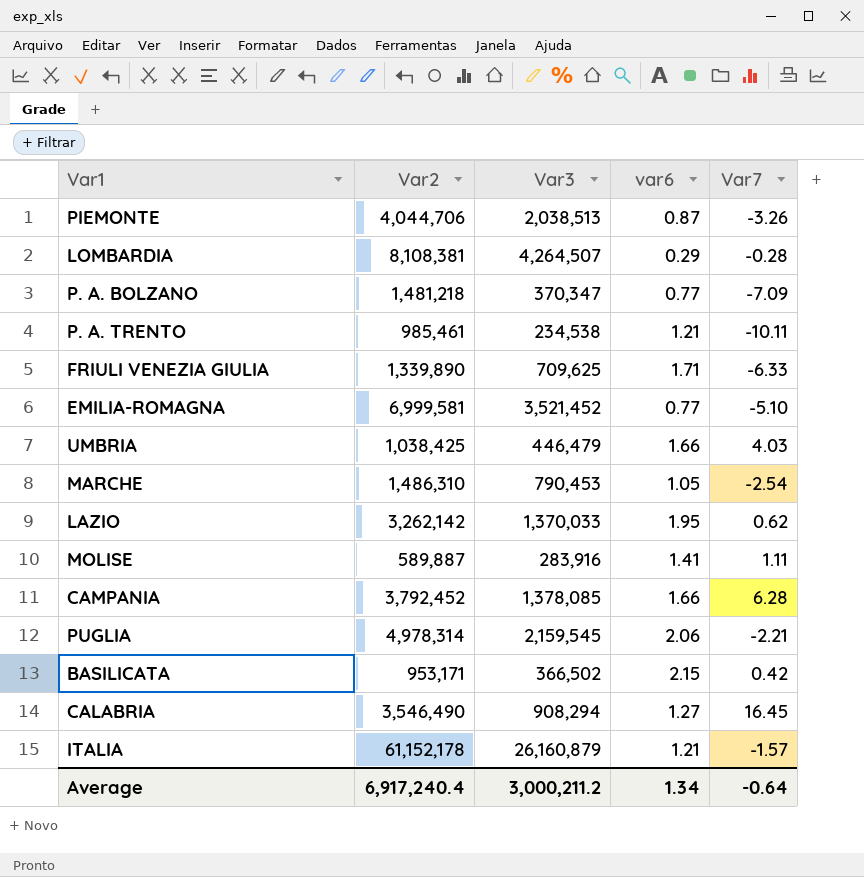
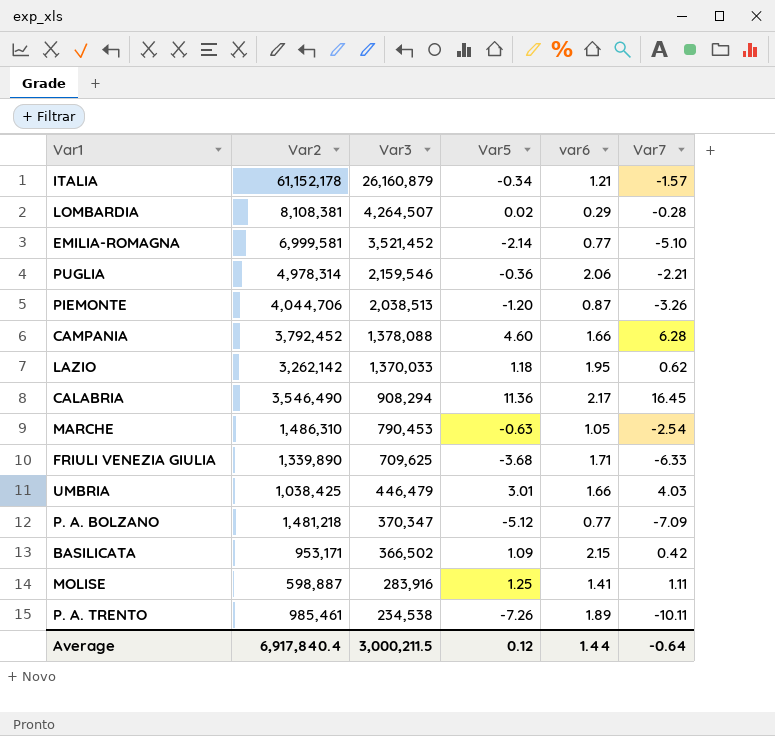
row order: none -> Var3 descending
column Var5 | position: none -> 4
PUGLIA | Var3: 2,159,545 -> 2,159,546
CAMPANIA | Var3: 1,378,085 -> 1,378,088
CALABRIA | var6: 1.27 -> 2.17
MOLISE | Var2: 589,887 -> 598,887
P. A. TRENTO | var6: 1.21 -> 1.89
Average | Var2: 6,917,240.4 -> 6,917,840.4
Average | Var3: 3,000,211.2 -> 3,000,211.5
Average | var6: 1.34 -> 1.44

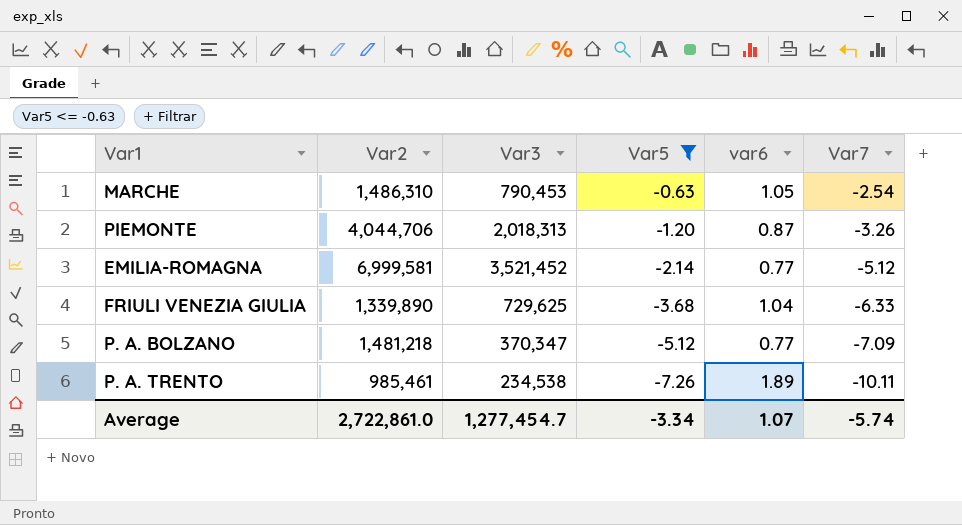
filter: none -> Var5 <= -0.63
row order: Var3 descending -> Var5 descending
PIEMONTE | Var3: 2,038,513 -> 2,018,313
EMILIA-ROMAGNA | Var7: -5.10 -> -5.12
FRIULI VENEZIA GIULIA | Var3: 709,625 -> 729,625
FRIULI VENEZIA GIULIA | var6: 1.71 -> 1.04
Average | Var2: 6,917,840.4 -> 2,722,861.0
Average | Var3: 3,000,211.5 -> 1,277,454.7
Average | Var5: 0.12 -> -3.34
Average | var6: 1.44 -> 1.07
Average | Var7: -0.64 -> -5.74

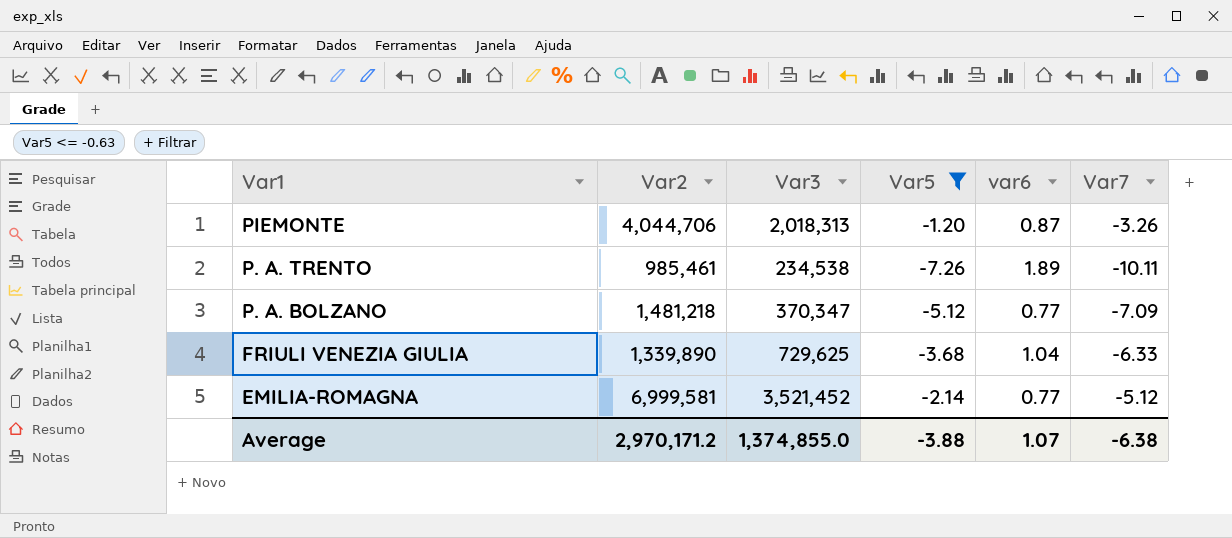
row order: Var5 descending -> Var1 descending
row MARCHE: 1,486,310 | 790,453 | -0.63 | 1.05 | -2.54 -> none
Average | Var2: 2,722,861.0 -> 2,970,171.2
Average | Var3: 1,277,454.7 -> 1,374,855.0
Average | Var5: -3.34 -> -3.88
Average | Var7: -5.74 -> -6.38

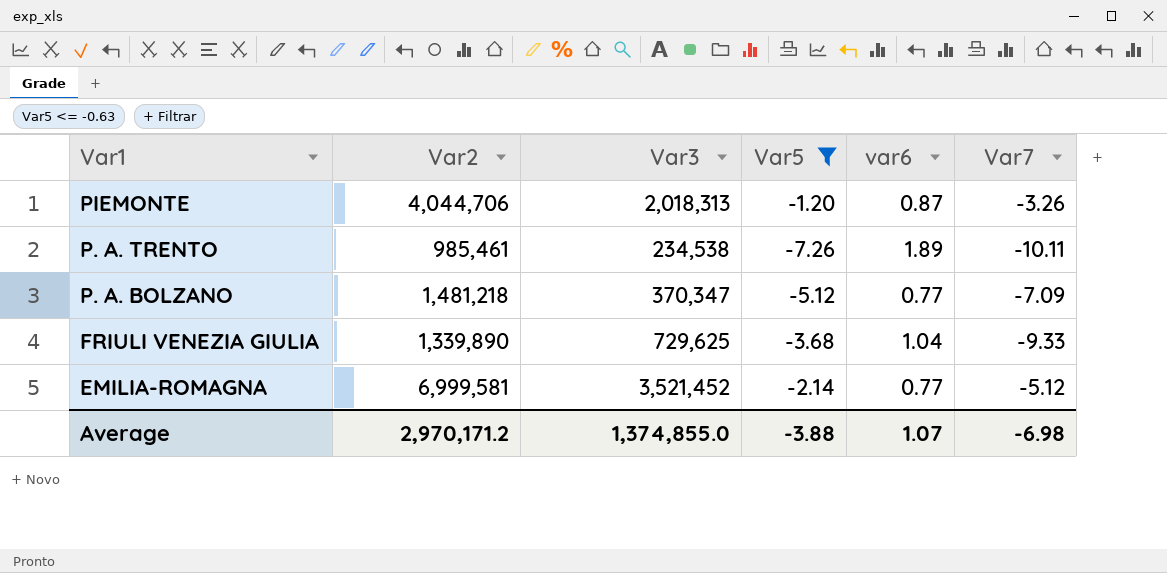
FRIULI VENEZIA GIULIA | Var7: -6.33 -> -9.33
Average | Var7: -6.38 -> -6.98

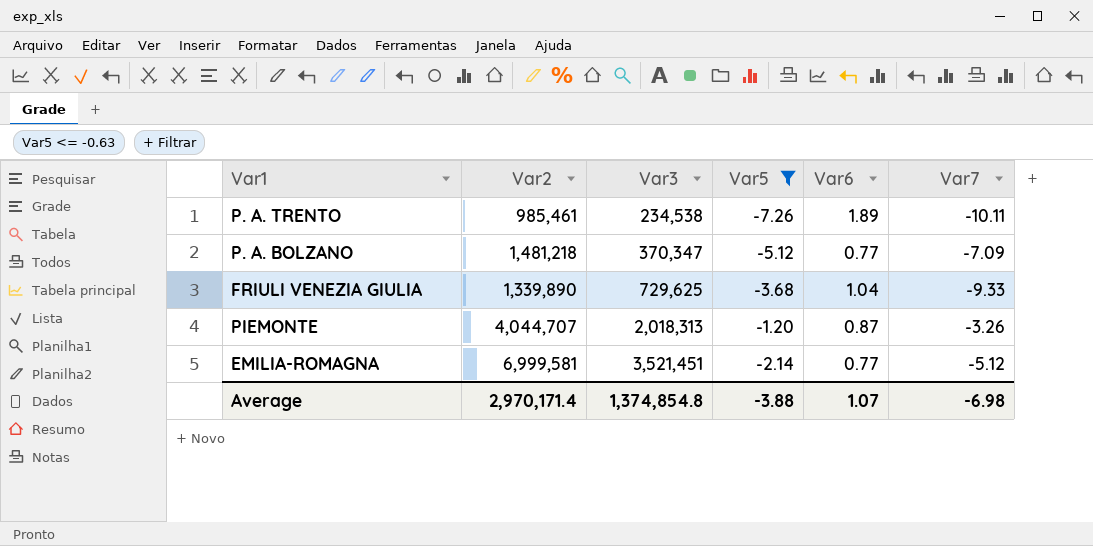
row order: Var1 descending -> Var3 ascending
column name: var6 -> Var6
PIEMONTE | Var2: 4,044,706 -> 4,044,707
EMILIA-ROMAGNA | Var3: 3,521,452 -> 3,521,451
Average | Var2: 2,970,171.2 -> 2,970,171.4
Average | Var3: 1,374,855.0 -> 1,374,854.8

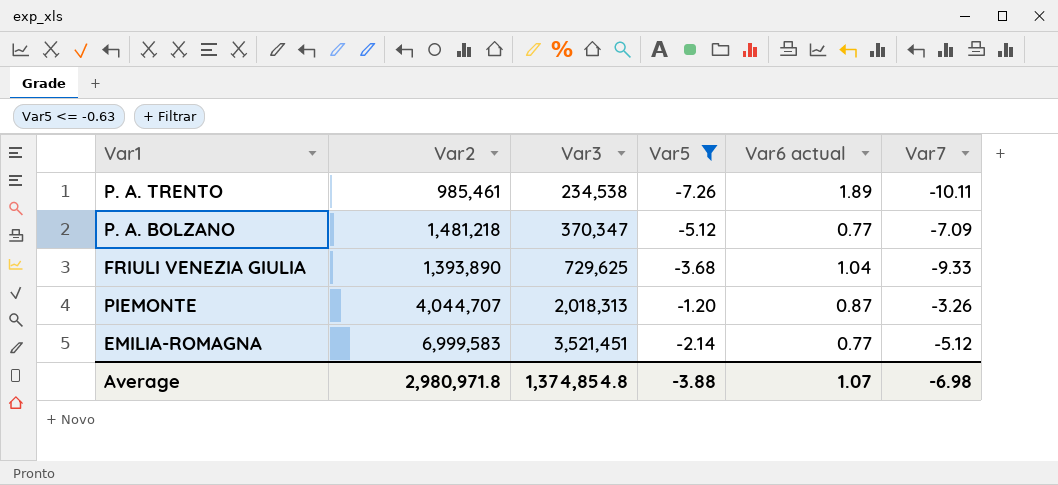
column name: Var6 -> Var6 actual
FRIULI VENEZIA GIULIA | Var2: 1,339,890 -> 1,393,890
EMILIA-ROMAGNA | Var2: 6,999,581 -> 6,999,583
Average | Var2: 2,970,171.4 -> 2,980,971.8

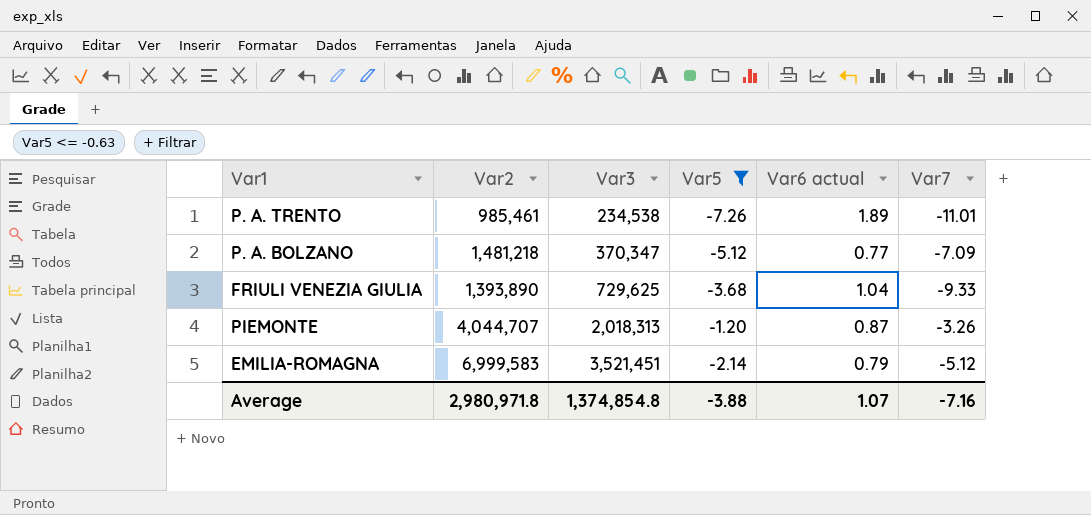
P. A. TRENTO | Var7: -10.11 -> -11.01
EMILIA-ROMAGNA | Var6 actual: 0.77 -> 0.79
Average | Var7: -6.98 -> -7.16

